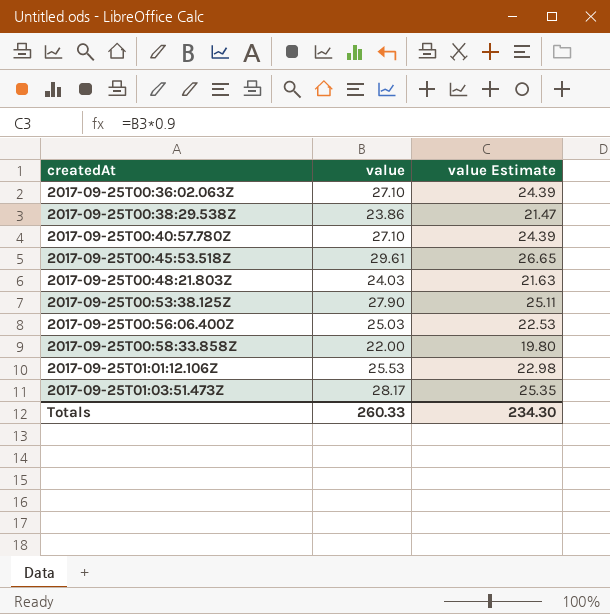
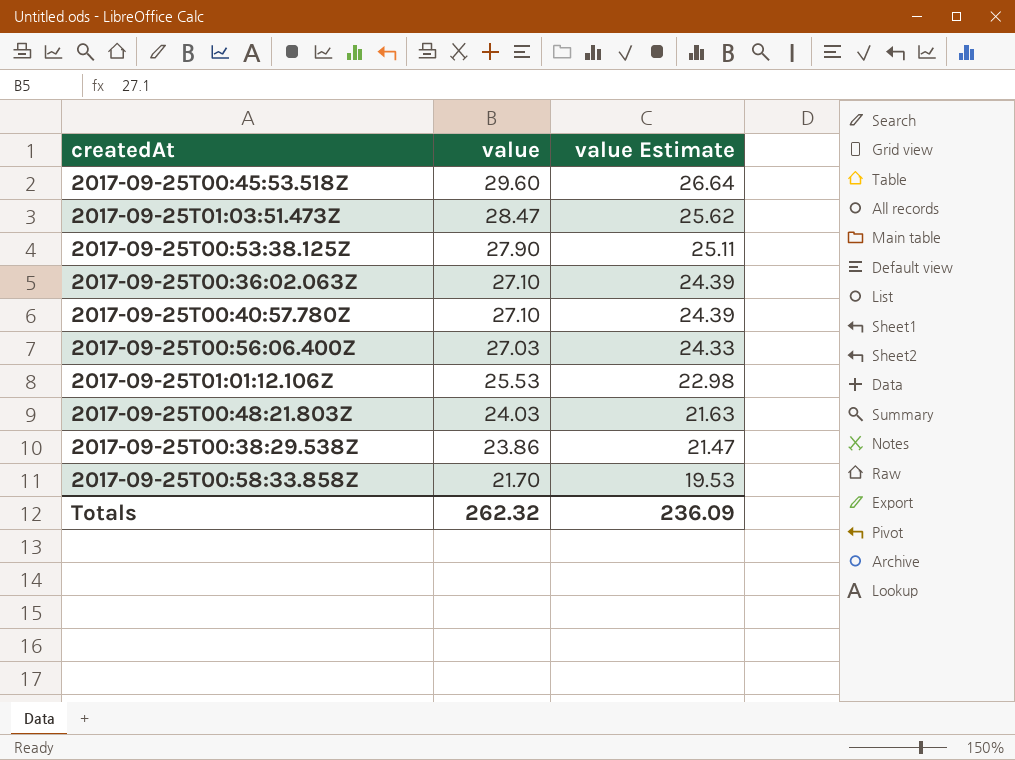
row order: createdAt ascending -> value descending
2017-09-25T00:45:53.518Z | value: 29.61 -> 29.60
2017-09-25T00:45:53.518Z | value Estimate: 26.65 -> 26.64
2017-09-25T01:03:51.473Z | value: 28.17 -> 28.47
2017-09-25T01:03:51.473Z | value Estimate: 25.35 -> 25.62
2017-09-25T00:56:06.400Z | value: 25.03 -> 27.03
2017-09-25T00:56:06.400Z | value Estimate: 22.53 -> 24.33
2017-09-25T00:58:33.858Z | value: 22.00 -> 21.70
2017-09-25T00:58:33.858Z | value Estimate: 19.80 -> 19.53
Totals | value: 260.33 -> 262.32
Totals | value Estimate: 234.30 -> 236.09

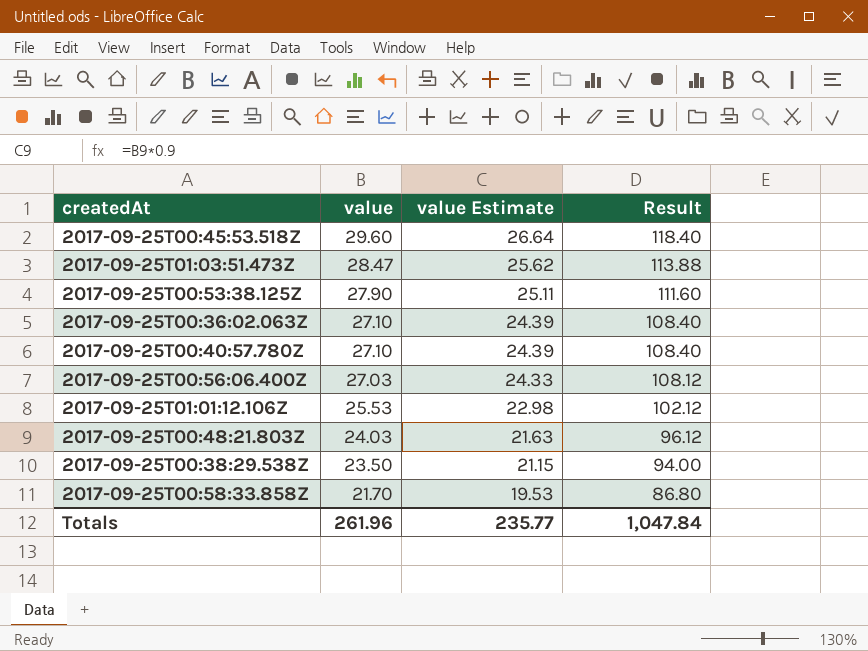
column Result | formula: none -> [value] * 4
2017-09-25T00:38:29.538Z | value: 23.86 -> 23.50
2017-09-25T00:38:29.538Z | value Estimate: 21.47 -> 21.15
Totals | value: 262.32 -> 261.96
Totals | value Estimate: 236.09 -> 235.77

